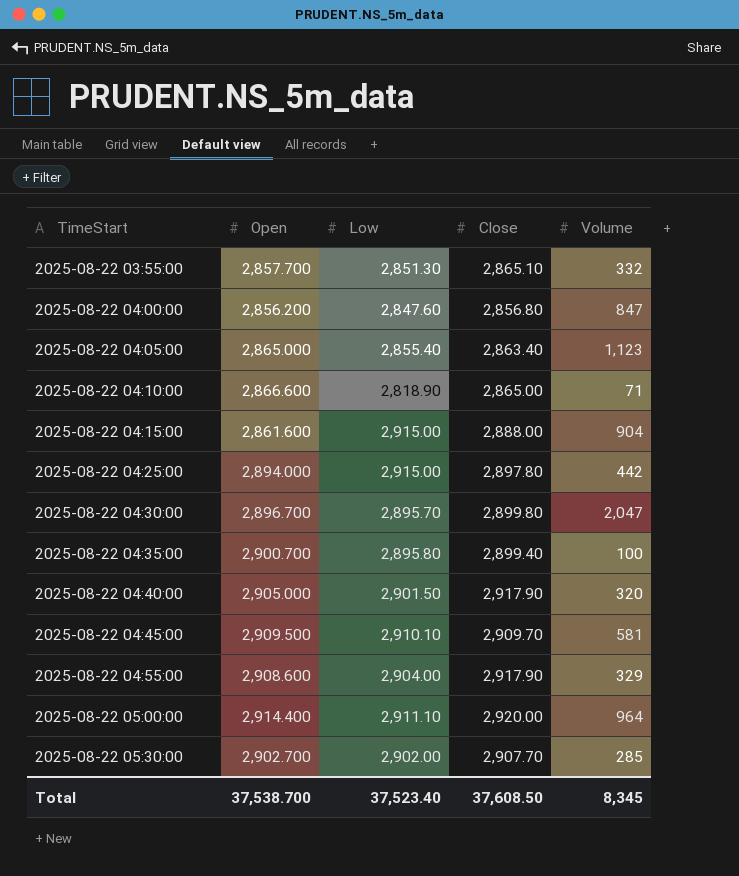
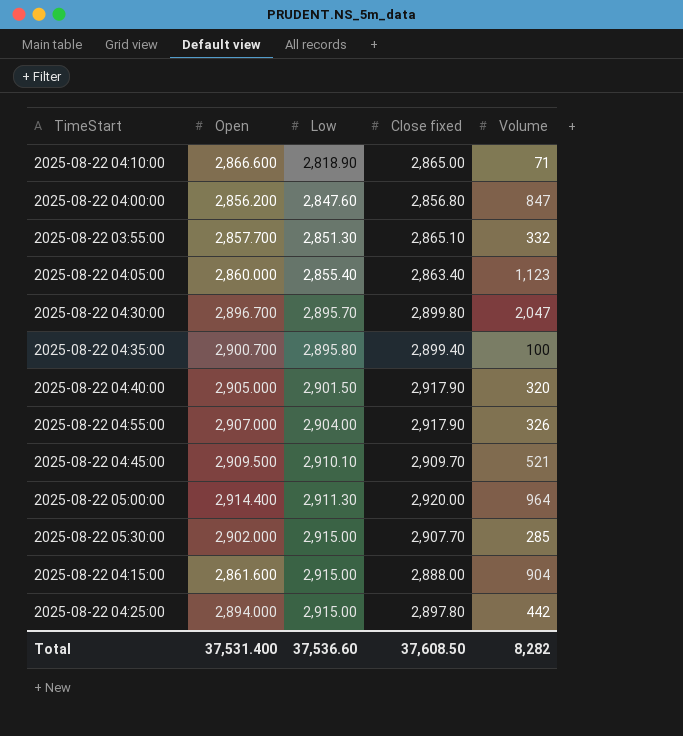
row order: TimeStart ascending -> Low ascending
column name: Close -> Close fixed
2025-08-22 04:05:00 | Open: 2,865.000 -> 2,860.000
2025-08-22 04:55:00 | Open: 2,908.600 -> 2,907.000
2025-08-22 04:55:00 | Volume: 329 -> 326
2025-08-22 04:45:00 | Volume: 581 -> 521
2025-08-22 05:00:00 | Low: 2,911.10 -> 2,911.30
2025-08-22 05:30:00 | Open: 2,902.700 -> 2,902.000
2025-08-22 05:30:00 | Low: 2,902.00 -> 2,915.00
Total | Open: 37,538.700 -> 37,531.400
Total | Low: 37,523.40 -> 37,536.60
Total | Volume: 8,345 -> 8,282

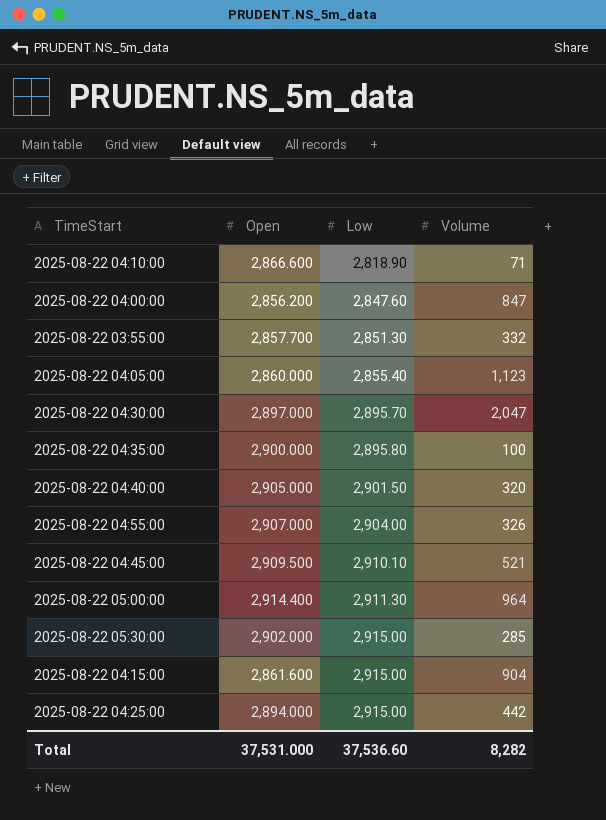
column Close fixed | position: 4 -> none
2025-08-22 04:30:00 | Open: 2,896.700 -> 2,897.000
2025-08-22 04:35:00 | Open: 2,900.700 -> 2,900.000
Total | Open: 37,531.400 -> 37,531.000

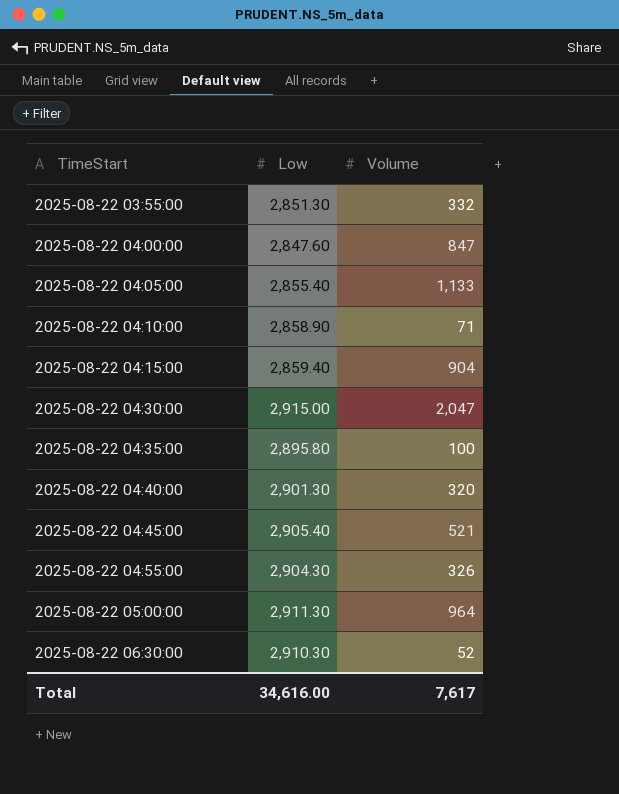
row order: Low ascending -> TimeStart ascending
column Open | position: 2 -> none
row 2025-08-22 05:30:00: 2,902.000 | 2,915.00 | 285 -> none
row 2025-08-22 04:25:00: 2,894.000 | 2,915.00 | 442 -> none
2025-08-22 04:05:00 | Volume: 1,123 -> 1,133
2025-08-22 04:10:00 | Low: 2,818.90 -> 2,858.90
2025-08-22 04:15:00 | Low: 2,915.00 -> 2,859.40
2025-08-22 04:30:00 | Low: 2,895.70 -> 2,915.00
2025-08-22 04:40:00 | Low: 2,901.50 -> 2,901.30
2025-08-22 04:45:00 | Low: 2,910.10 -> 2,905.40
2025-08-22 04:55:00 | Low: 2,904.00 -> 2,904.30
row 2025-08-22 06:30:00: none -> 2,910.30 | 52
Total | Low: 37,536.60 -> 34,616.00
Total | Volume: 8,282 -> 7,617

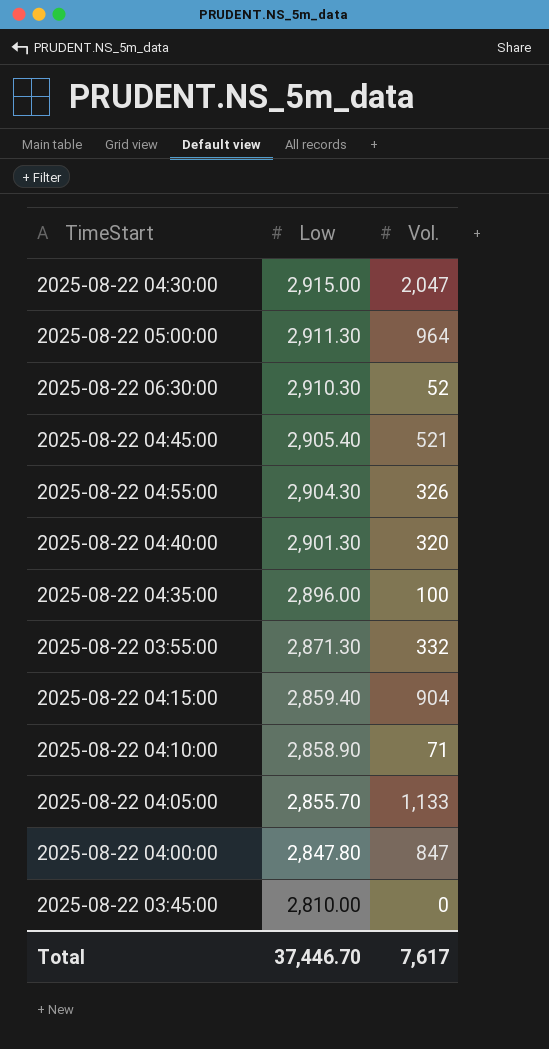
row order: TimeStart ascending -> Low descending
column name: Volume -> Vol.
2025-08-22 04:35:00 | Low: 2,895.80 -> 2,896.00
2025-08-22 03:55:00 | Low: 2,851.30 -> 2,871.30
2025-08-22 04:05:00 | Low: 2,855.40 -> 2,855.70
2025-08-22 04:00:00 | Low: 2,847.60 -> 2,847.80
row 2025-08-22 03:45:00: none -> 2,810.00 | 0
Total | Low: 34,616.00 -> 37,446.70

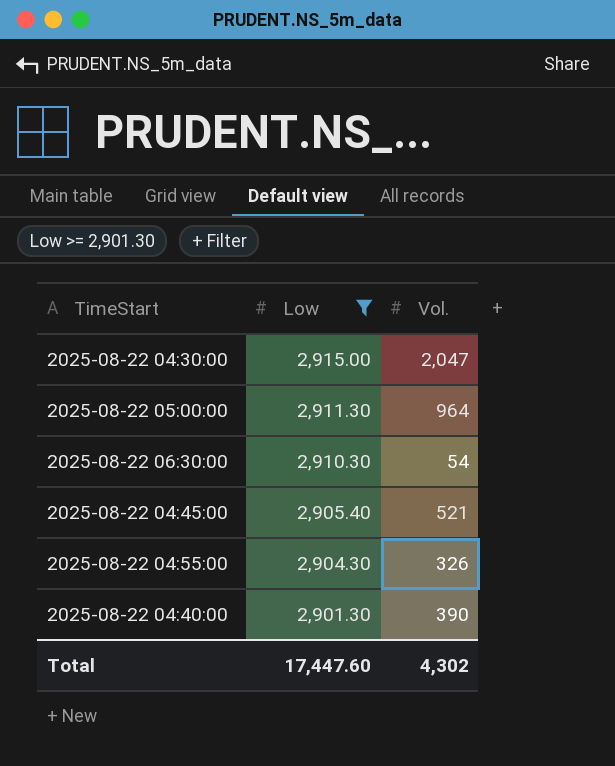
filter: none -> Low >= 2,901.30
2025-08-22 06:30:00 | Vol.: 52 -> 54
2025-08-22 04:40:00 | Vol.: 320 -> 390
Total | Low: 37,446.70 -> 17,447.60
Total | Vol.: 7,617 -> 4,302

